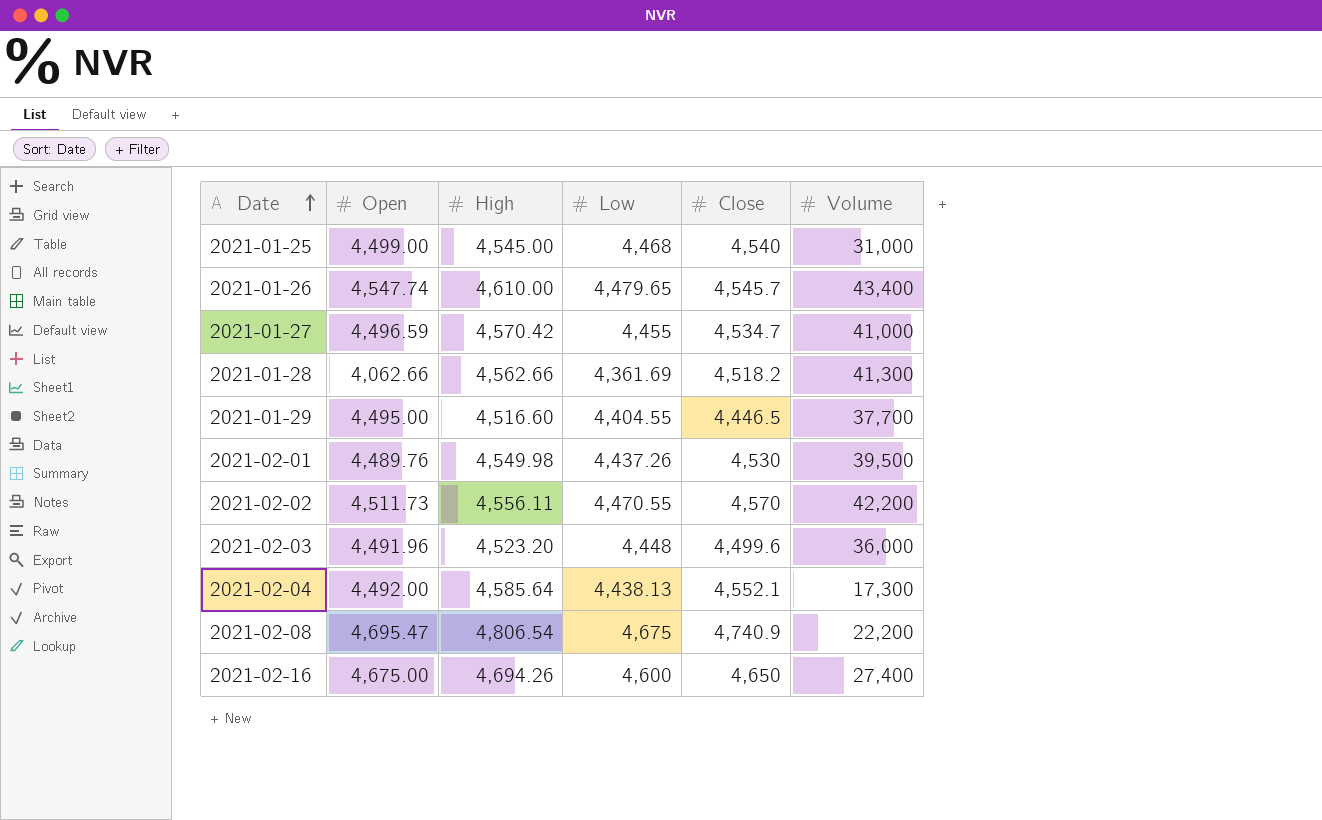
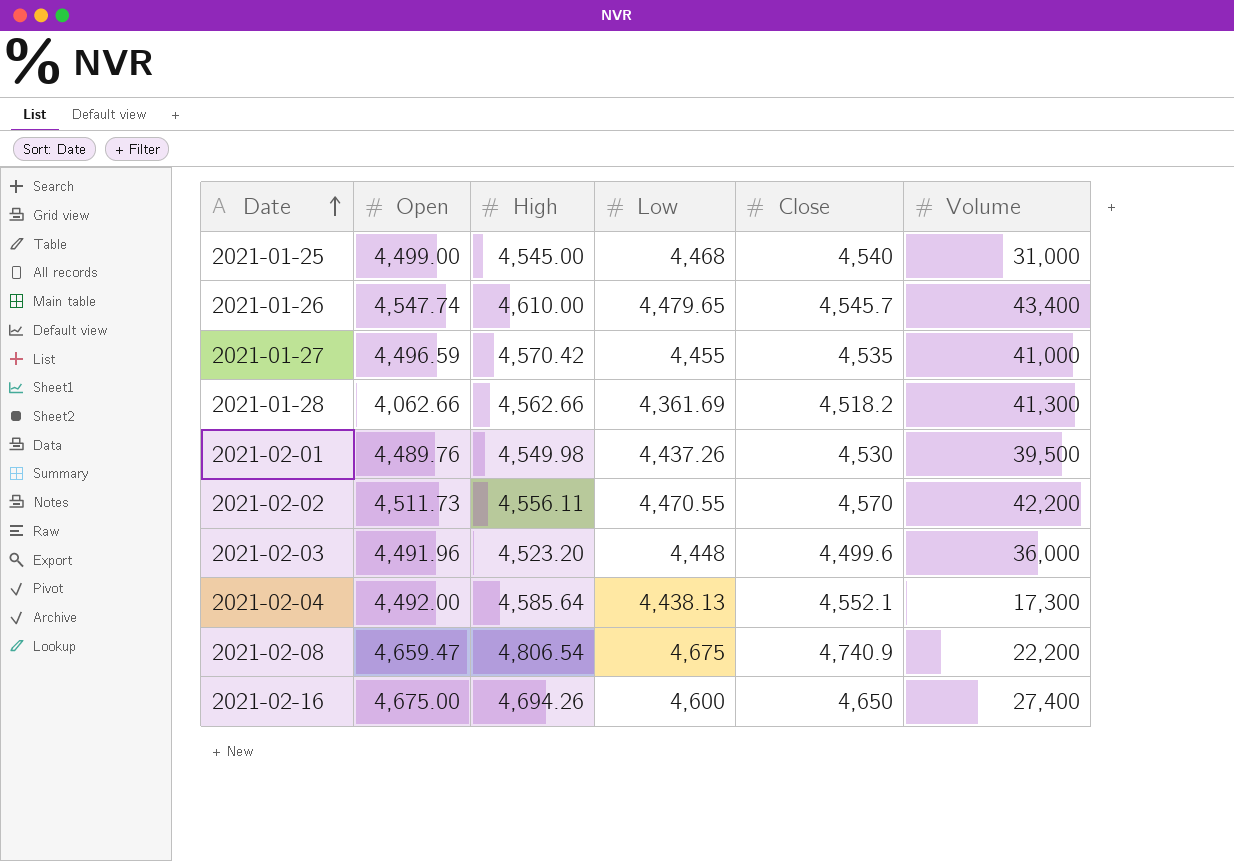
row 2021-01-29: 4,495.00 | 4,516.60 | 4,404.55 | 4,446.5 | 37,700 -> none
2021-01-27 | Close: 4,534.7 -> 4,535
2021-02-08 | Open: 4,695.47 -> 4,659.47

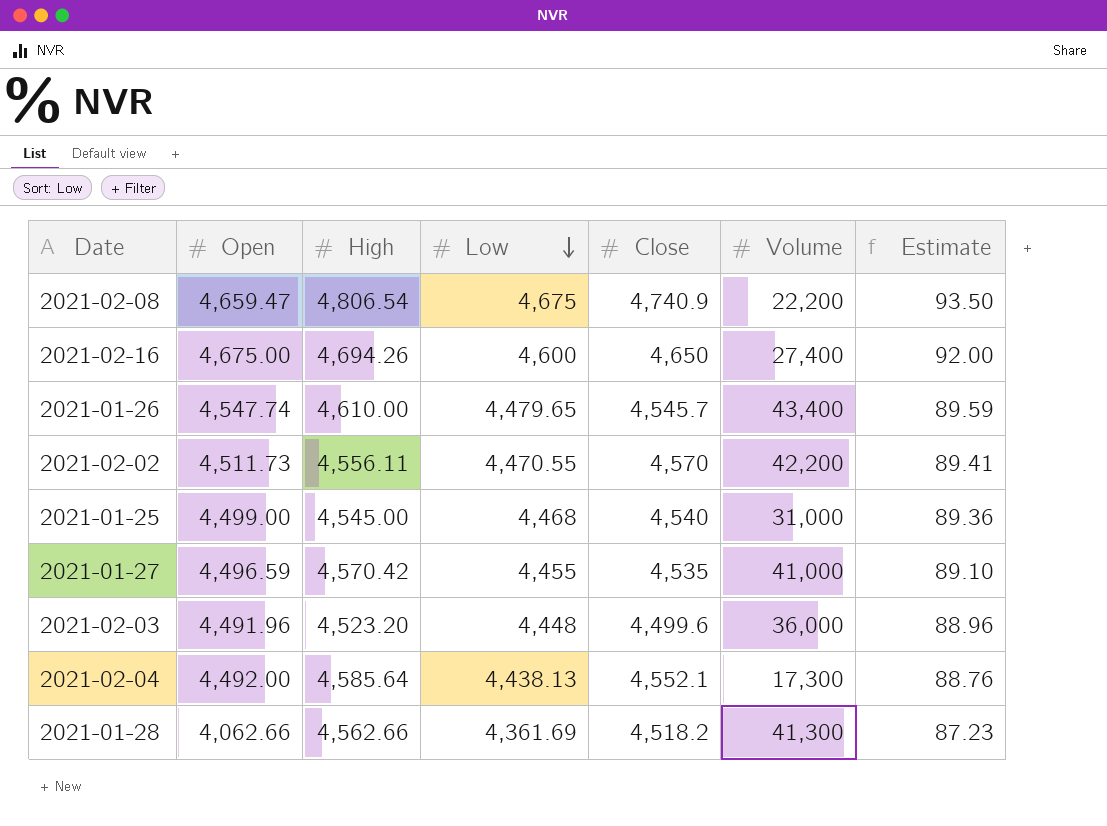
row order: Date ascending -> Low descending
column Estimate | formula: none -> [Low] * 0.02
row 2021-02-01: 4,489.76 | 4,549.98 | 4,437.26 | 4,530 | 39,500 -> none

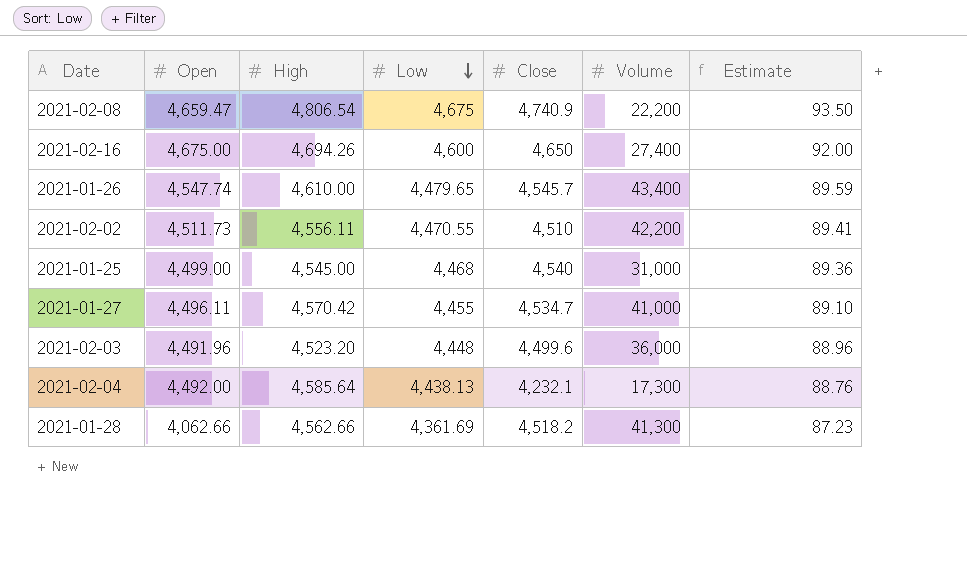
2021-02-02 | Close: 4,570 -> 4,510
2021-01-27 | Open: 4,496.59 -> 4,496.11
2021-01-27 | Close: 4,535 -> 4,534.7
2021-02-04 | Close: 4,552.1 -> 4,232.1

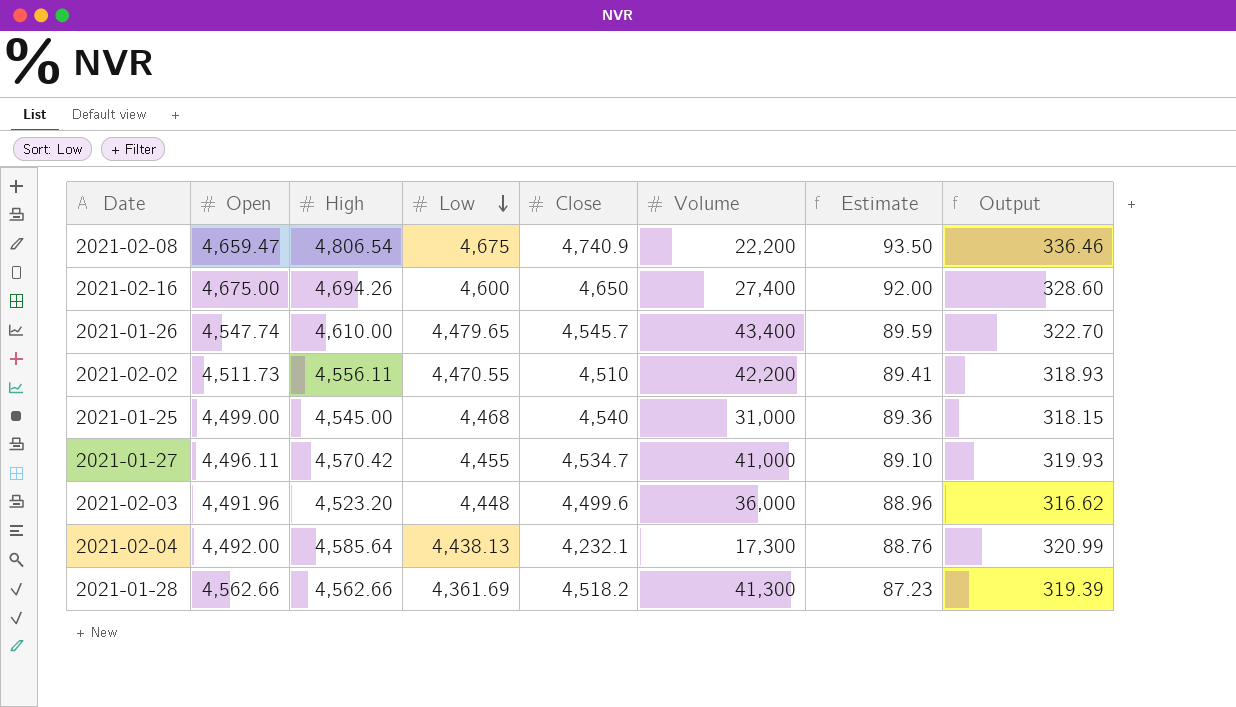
column Output | formula: none -> [High] * 0.07
2021-01-28 | Open: 4,062.66 -> 4,562.66

